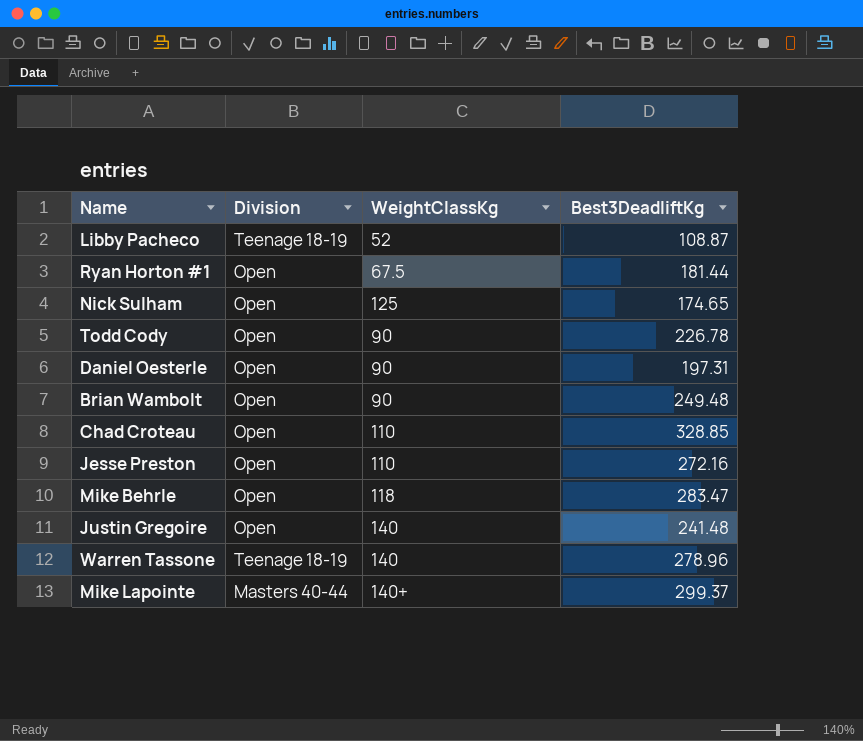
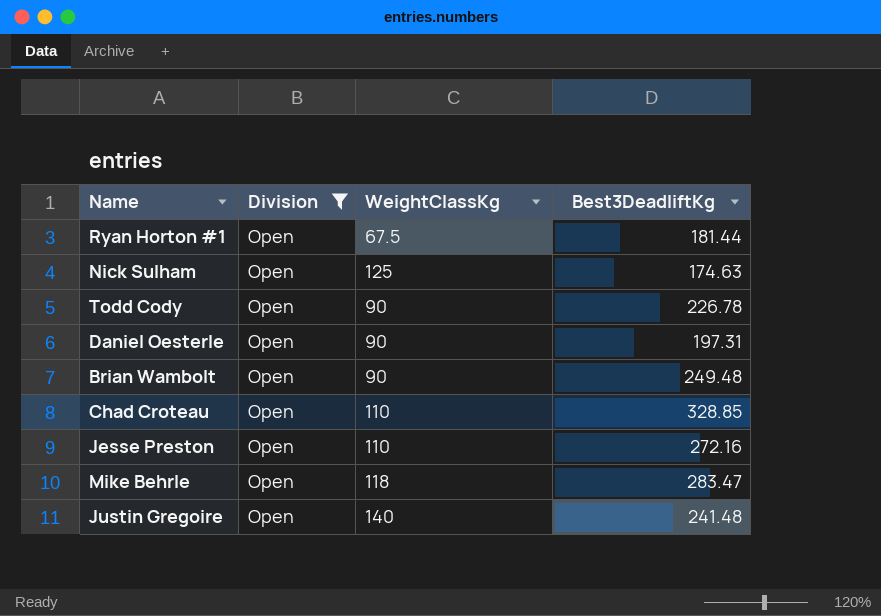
filter: none -> Division = Open
Nick Sulham | Best3DeadliftKg: 174.65 -> 174.63

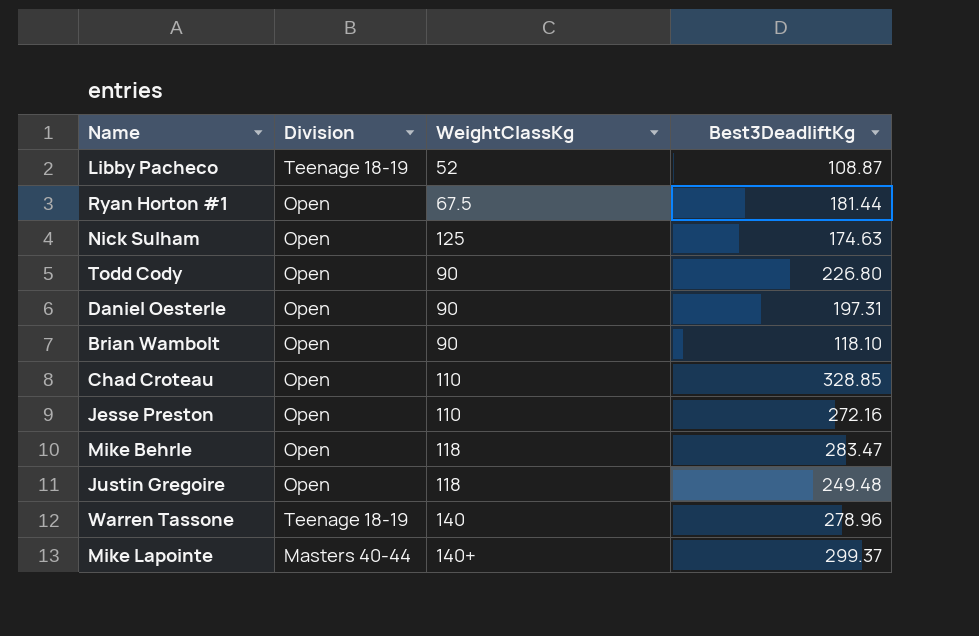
filter: Division = Open -> none
Todd Cody | Best3DeadliftKg: 226.78 -> 226.80
Brian Wambolt | Best3DeadliftKg: 249.48 -> 118.10
Justin Gregoire | WeightClassKg: 140 -> 118
Justin Gregoire | Best3DeadliftKg: 241.48 -> 249.48

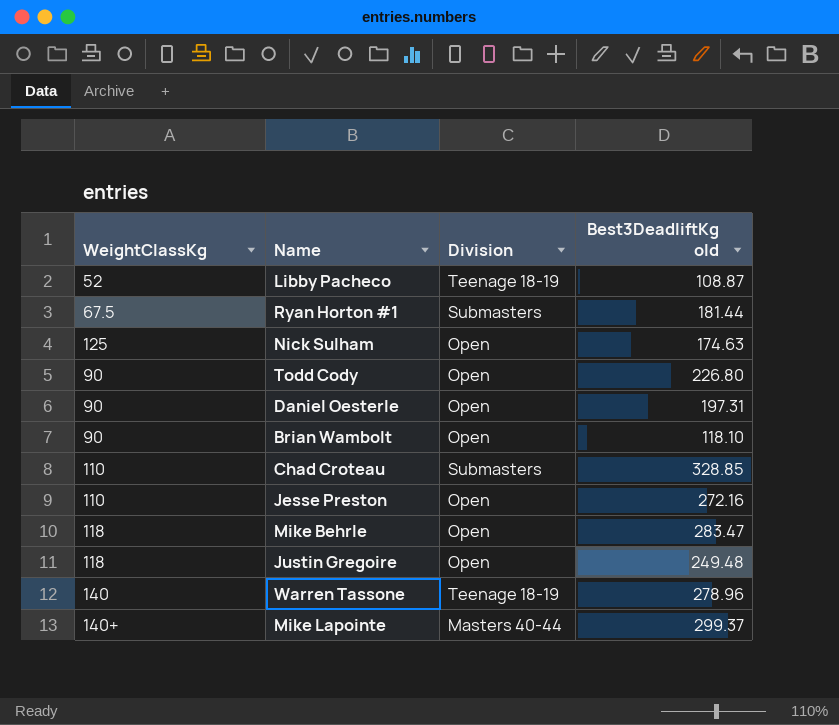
column WeightClassKg | position: 3 -> 1
column name: Best3DeadliftKg -> Best3DeadliftKg old
Ryan Horton #1 | Division: Open -> Submasters
Chad Croteau | Division: Open -> Submasters

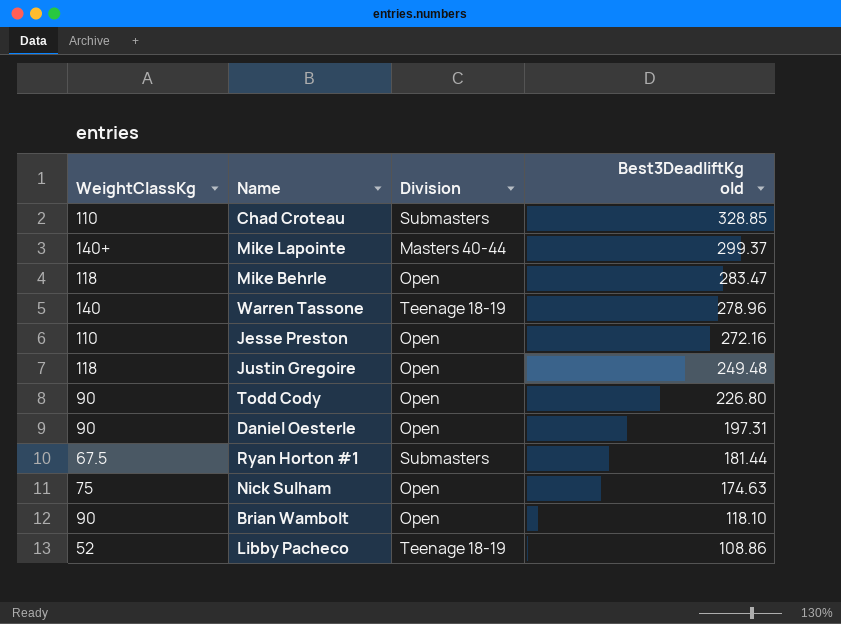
row order: none -> Best3DeadliftKg old descending
Nick Sulham | WeightClassKg: 125 -> 75
Libby Pacheco | Best3DeadliftKg old: 108.87 -> 108.86

